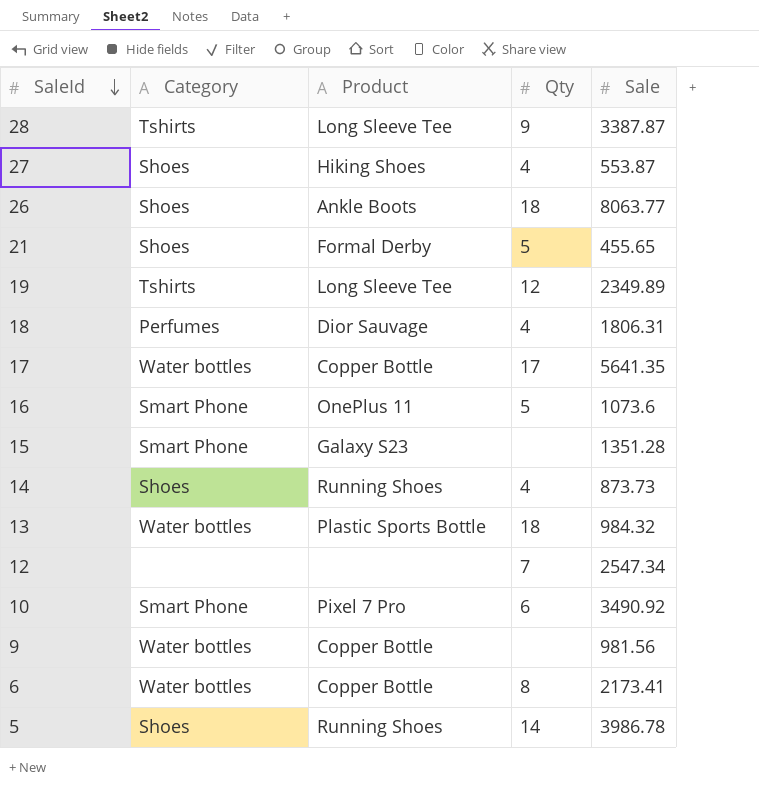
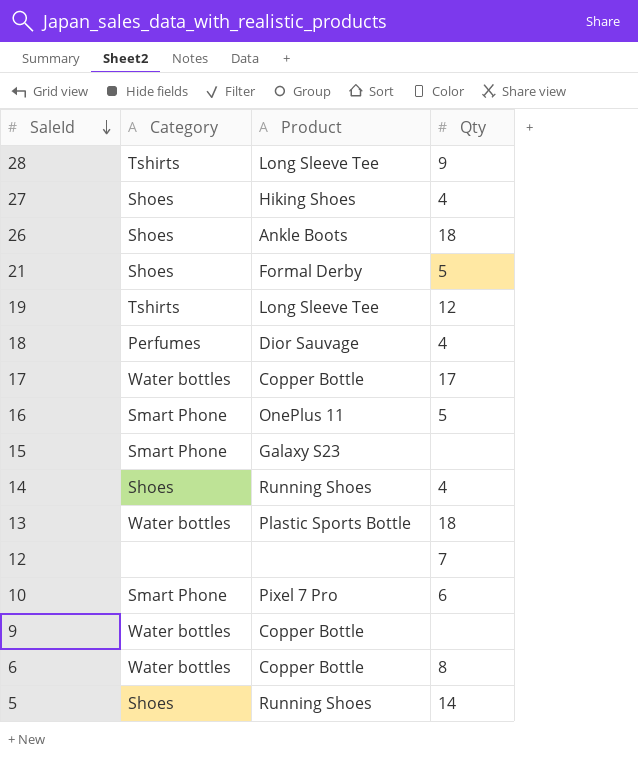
column Sale | position: 5 -> none

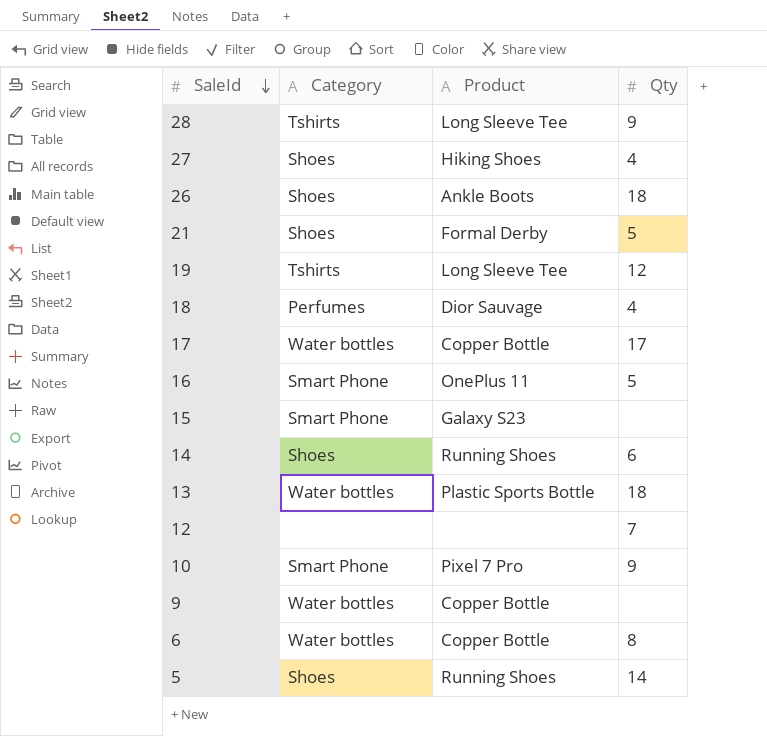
14 | Qty: 4 -> 6
10 | Qty: 6 -> 9

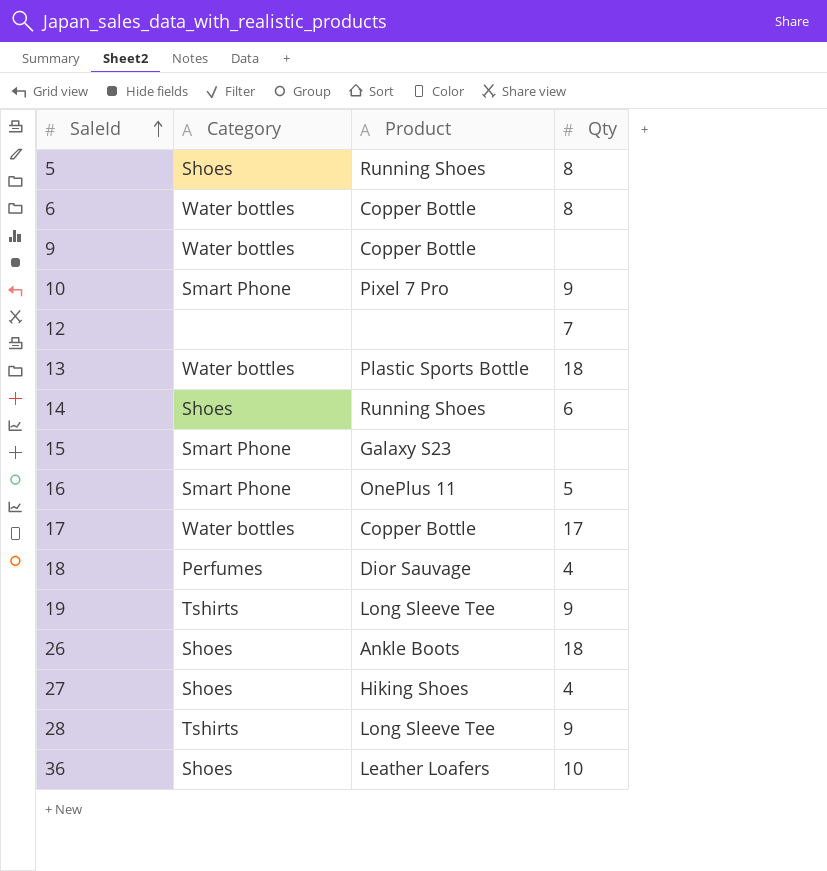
row order: SaleId descending -> SaleId ascending
row 21: Shoes | Formal Derby | 5 -> none
5 | Qty: 14 -> 8
19 | Qty: 12 -> 9
row 36: none -> Shoes | Leather Loafers | 10

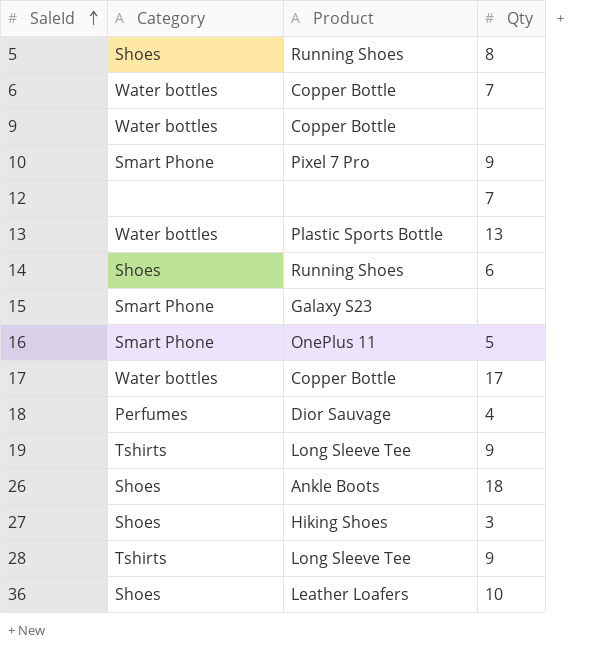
6 | Qty: 8 -> 7
13 | Qty: 18 -> 13
27 | Qty: 4 -> 3

